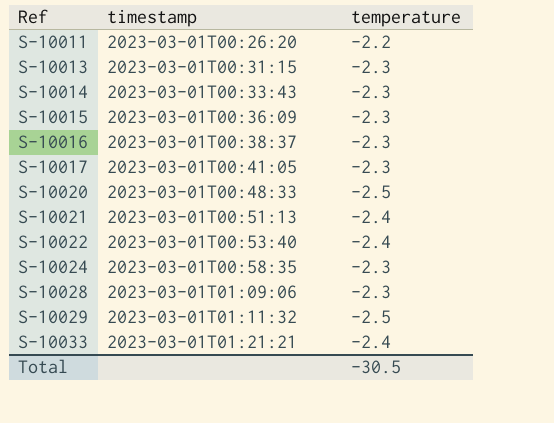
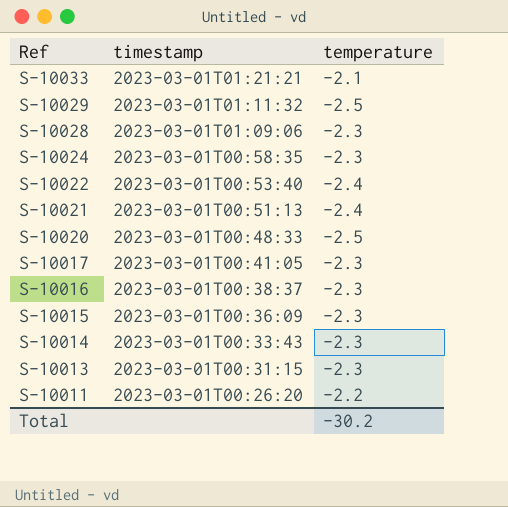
row order: Ref ascending -> Ref descending
S-10033 | temperature: -2.4 -> -2.1
Total | temperature: -30.5 -> -30.2

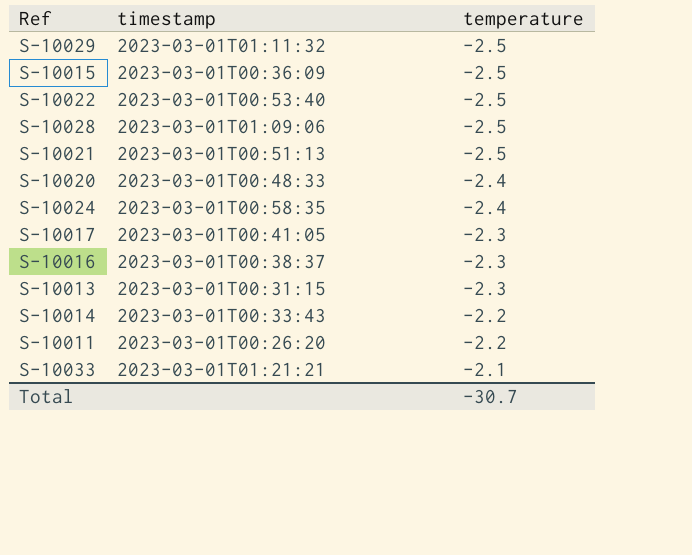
row order: Ref descending -> temperature ascending
S-10015 | temperature: -2.3 -> -2.5
S-10022 | temperature: -2.4 -> -2.5
S-10028 | temperature: -2.3 -> -2.5
S-10021 | temperature: -2.4 -> -2.5
S-10020 | temperature: -2.5 -> -2.4
S-10024 | temperature: -2.3 -> -2.4
S-10014 | temperature: -2.3 -> -2.2
Total | temperature: -30.2 -> -30.7

